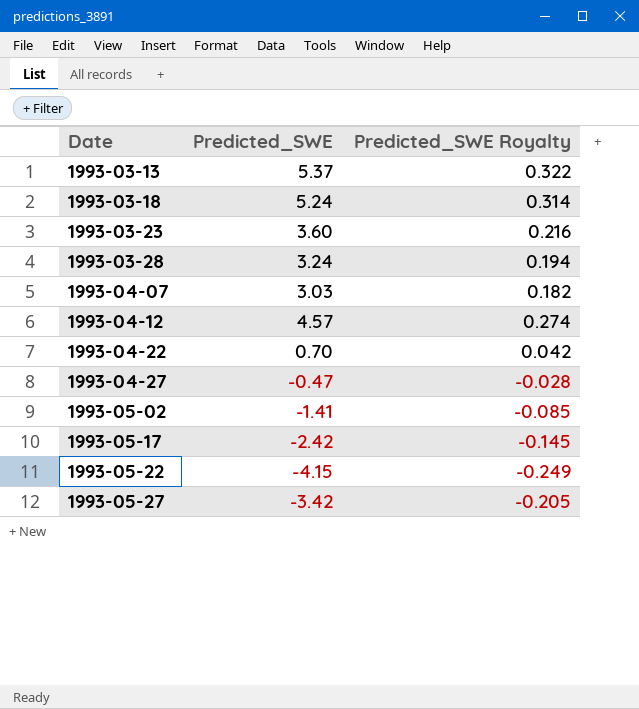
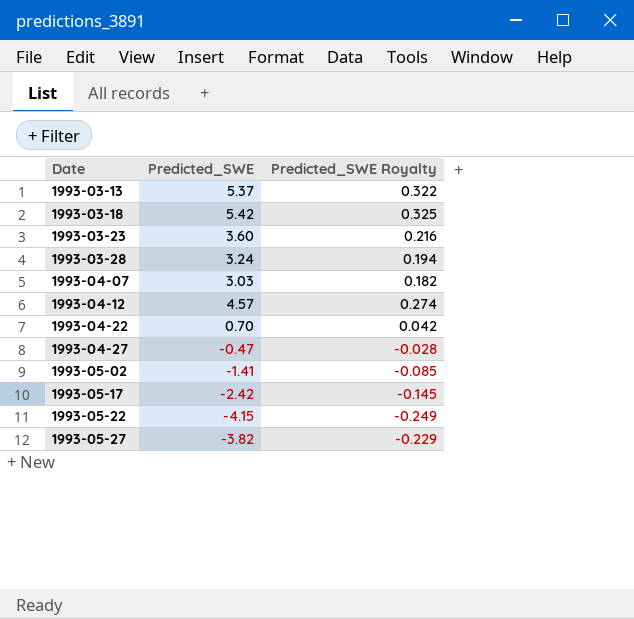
1993-03-18 | Predicted_SWE: 5.24 -> 5.42
1993-03-18 | Predicted_SWE Royalty: 0.314 -> 0.325
1993-05-27 | Predicted_SWE: -3.42 -> -3.82
1993-05-27 | Predicted_SWE Royalty: -0.205 -> -0.229

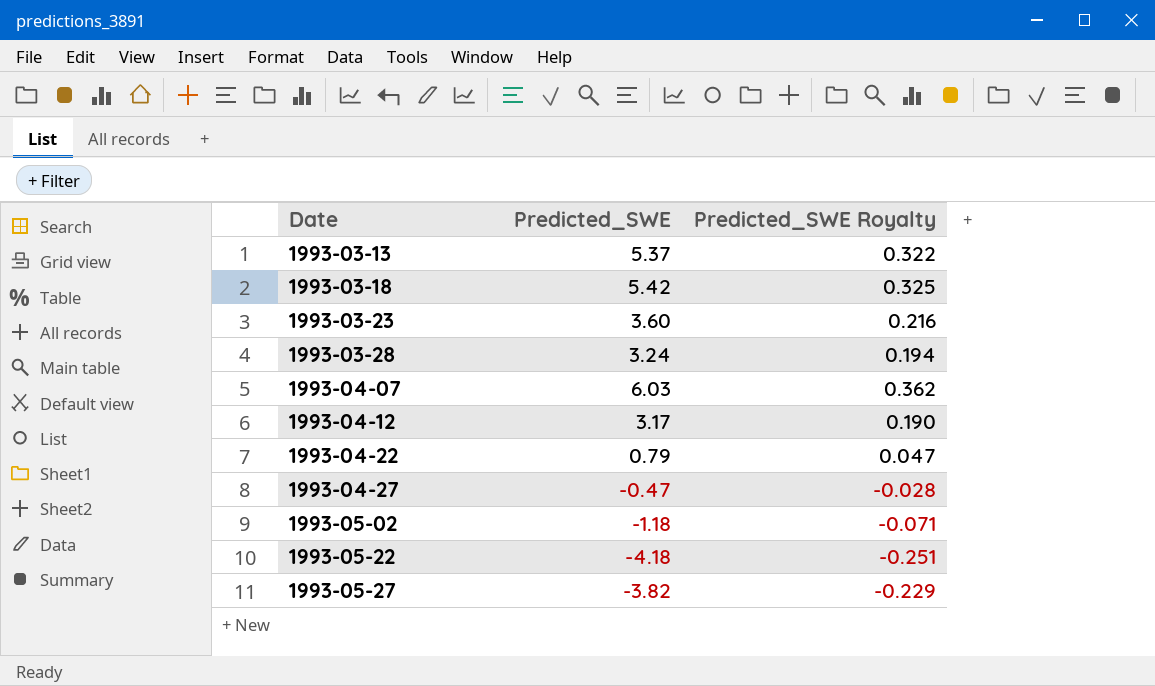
row 1993-05-17: -2.42 | -0.145 -> none
1993-04-07 | Predicted_SWE: 3.03 -> 6.03
1993-04-07 | Predicted_SWE Royalty: 0.182 -> 0.362
1993-04-12 | Predicted_SWE: 4.57 -> 3.17
1993-04-12 | Predicted_SWE Royalty: 0.274 -> 0.190
1993-04-22 | Predicted_SWE: 0.70 -> 0.79
1993-04-22 | Predicted_SWE Royalty: 0.042 -> 0.047
1993-05-02 | Predicted_SWE: -1.41 -> -1.18
1993-05-02 | Predicted_SWE Royalty: -0.085 -> -0.071
1993-05-22 | Predicted_SWE: -4.15 -> -4.18
1993-05-22 | Predicted_SWE Royalty: -0.249 -> -0.251

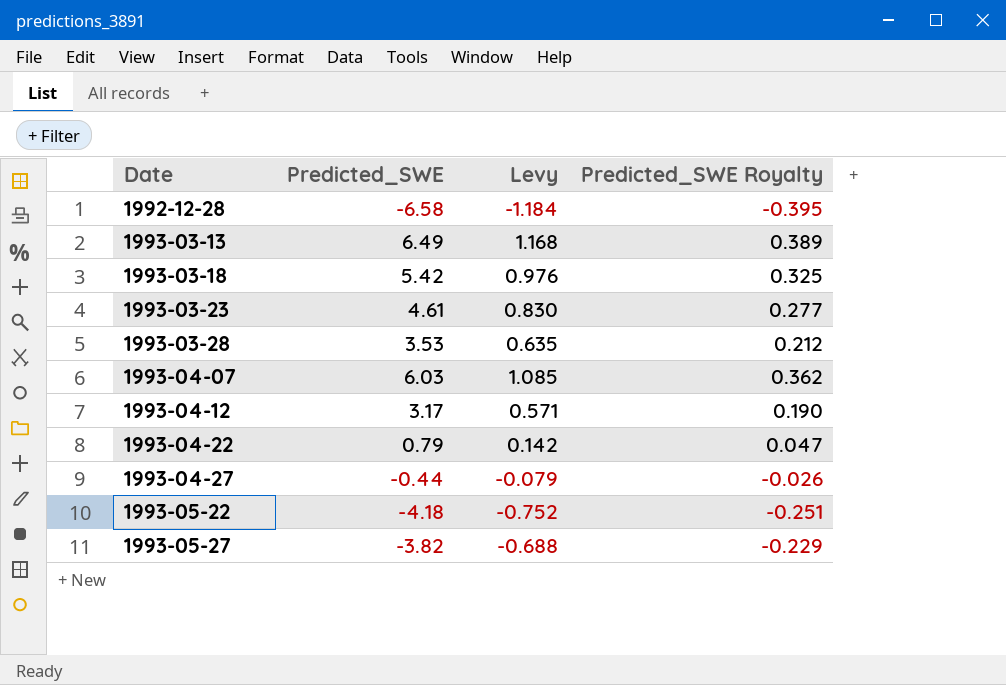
column Levy | formula: none -> [Predicted_SWE] * 0.18
row 1993-05-02: -1.18 | -0.071 -> none
row 1992-12-28: none -> -6.58 | -1.184 | -0.395
1993-03-13 | Predicted_SWE: 5.37 -> 6.49
1993-03-13 | Predicted_SWE Royalty: 0.322 -> 0.389
1993-03-23 | Predicted_SWE: 3.60 -> 4.61
1993-03-23 | Predicted_SWE Royalty: 0.216 -> 0.277
1993-03-28 | Predicted_SWE: 3.24 -> 3.53
1993-03-28 | Predicted_SWE Royalty: 0.194 -> 0.212
1993-04-27 | Predicted_SWE: -0.47 -> -0.44
1993-04-27 | Predicted_SWE Royalty: -0.028 -> -0.026

